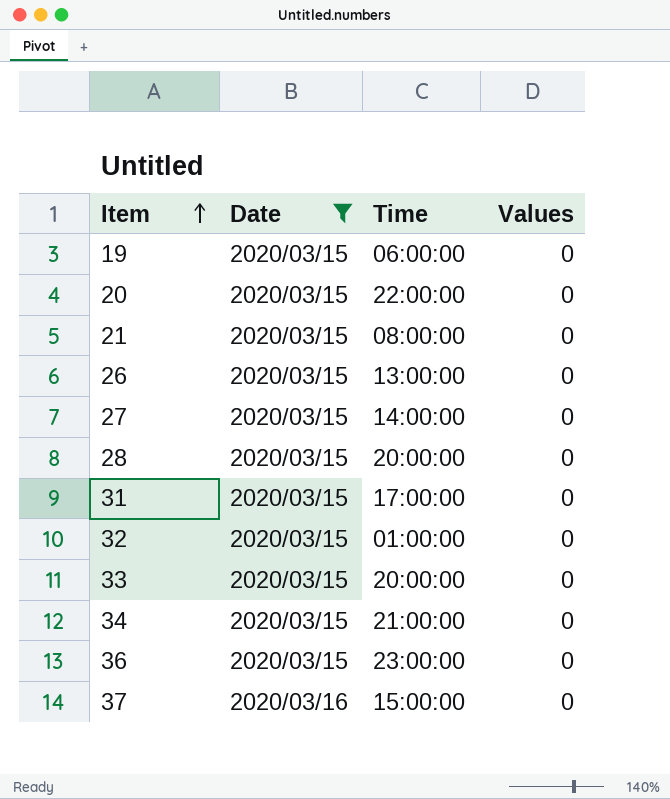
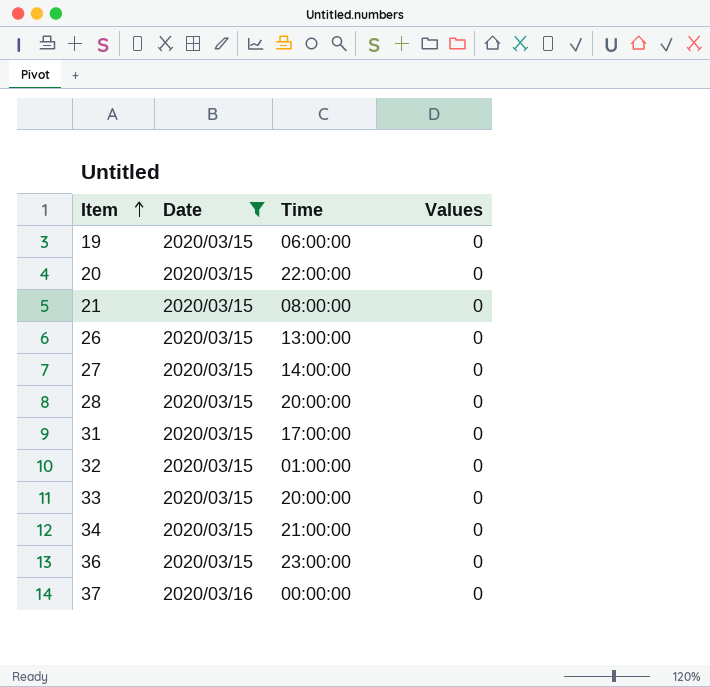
37 | Time: 15:00:00 -> 00:00:00

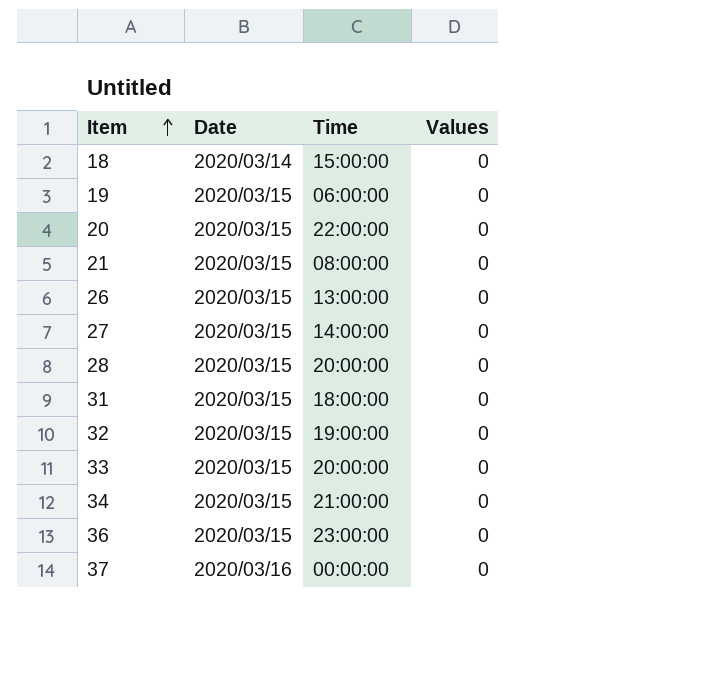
filter: Date != 2020/03/14 -> none
31 | Time: 17:00:00 -> 18:00:00
32 | Time: 01:00:00 -> 19:00:00

